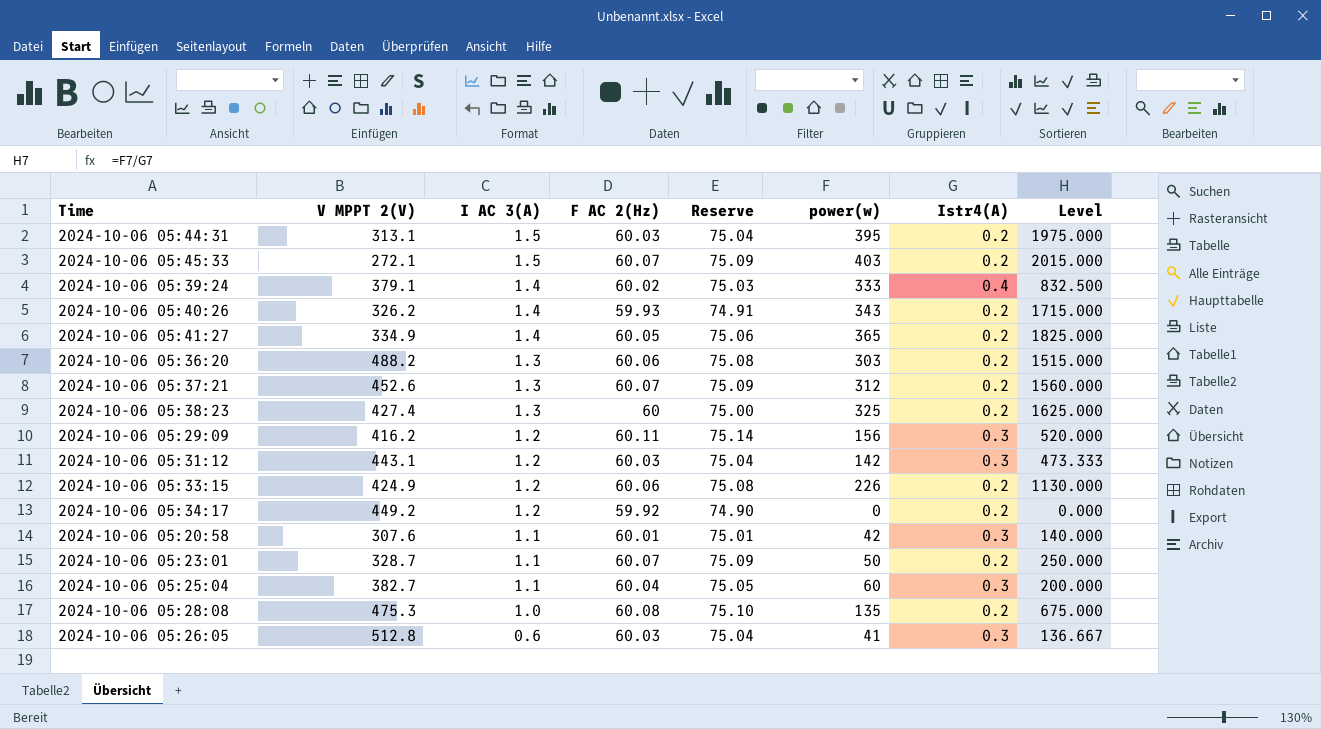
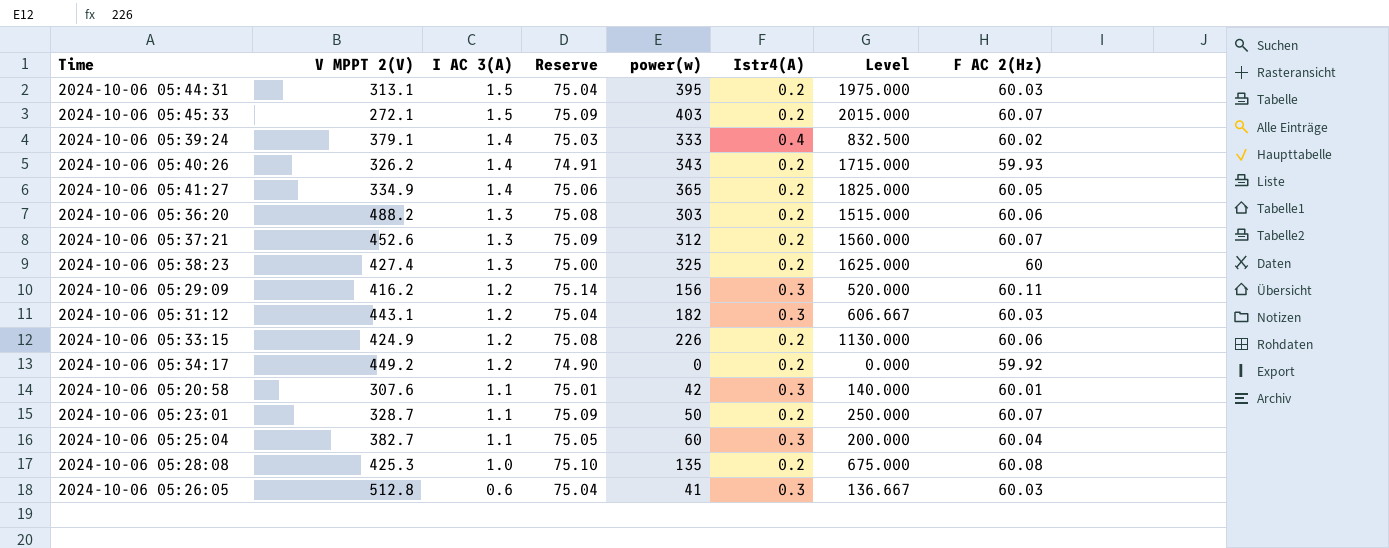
column F AC 2(Hz) | position: 4 -> 8
2024-10-06 05:31:12 | power(w): 142 -> 182
2024-10-06 05:31:12 | Level: 473.333 -> 606.667
2024-10-06 05:28:08 | V MPPT 2(V): 475.3 -> 425.3

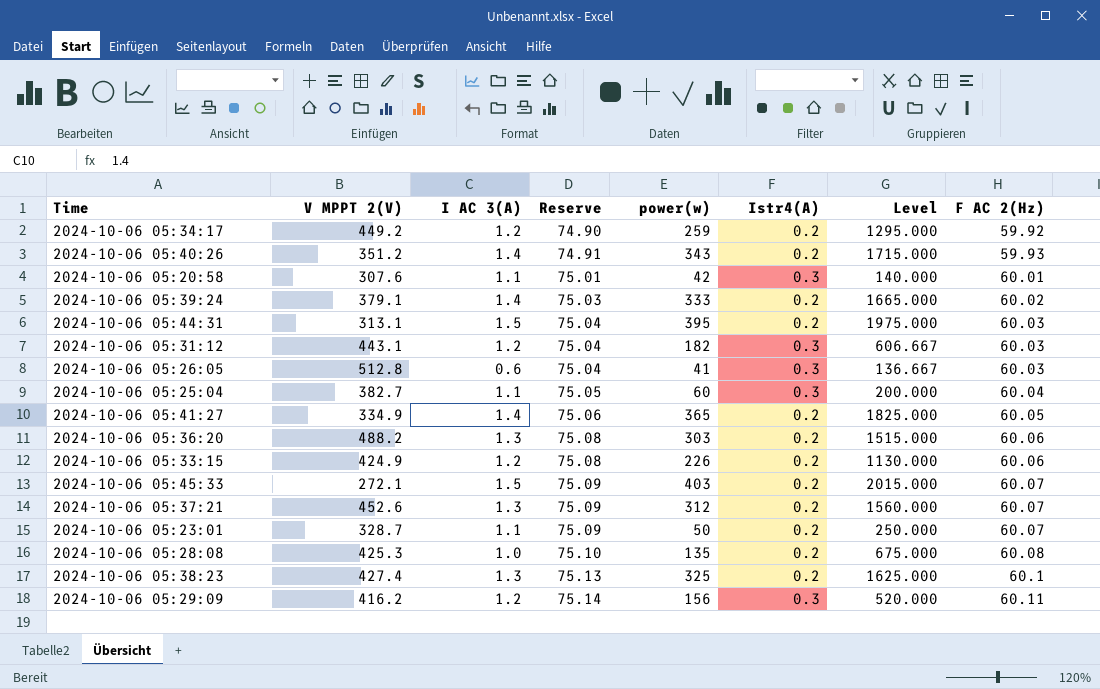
row order: I AC 3(A) descending -> Reserve ascending
2024-10-06 05:34:17 | power(w): 0 -> 259
2024-10-06 05:34:17 | Level: 0.000 -> 1295.000
2024-10-06 05:40:26 | V MPPT 2(V): 326.2 -> 351.2
2024-10-06 05:39:24 | Istr4(A): 0.4 -> 0.2
2024-10-06 05:39:24 | Level: 832.500 -> 1665.000
2024-10-06 05:38:23 | Reserve: 75.00 -> 75.13
2024-10-06 05:38:23 | F AC 2(Hz): 60 -> 60.1

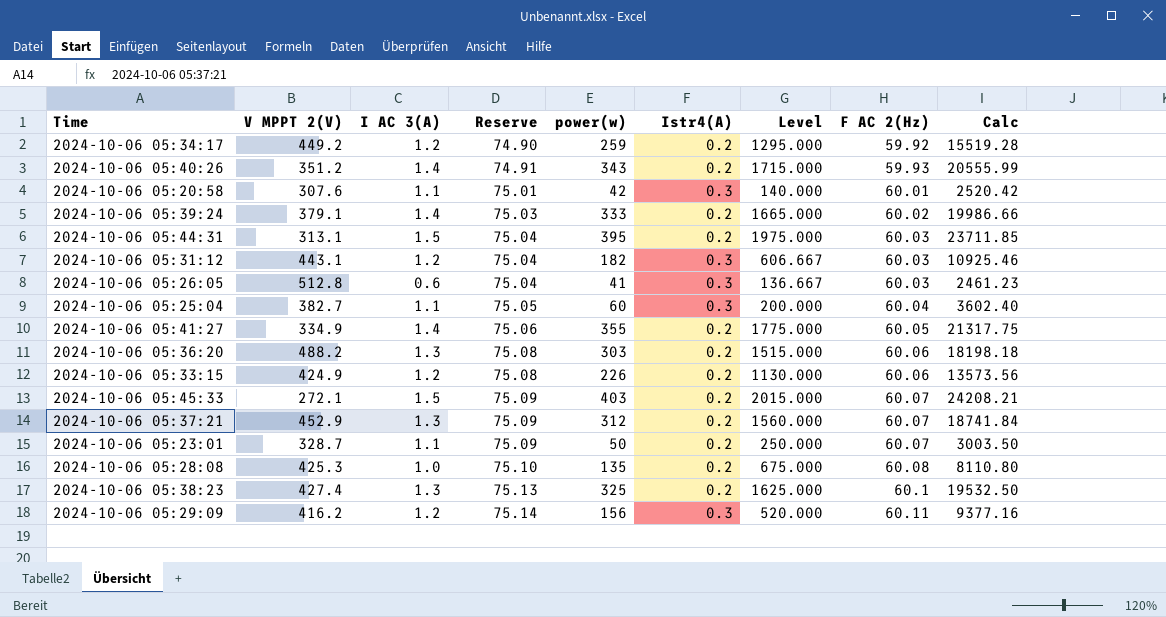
column Calc | formula: none -> [power(w)] * [F AC 2(Hz)]
2024-10-06 05:41:27 | power(w): 365 -> 355
2024-10-06 05:41:27 | Level: 1825.000 -> 1775.000
2024-10-06 05:37:21 | V MPPT 2(V): 452.6 -> 452.9

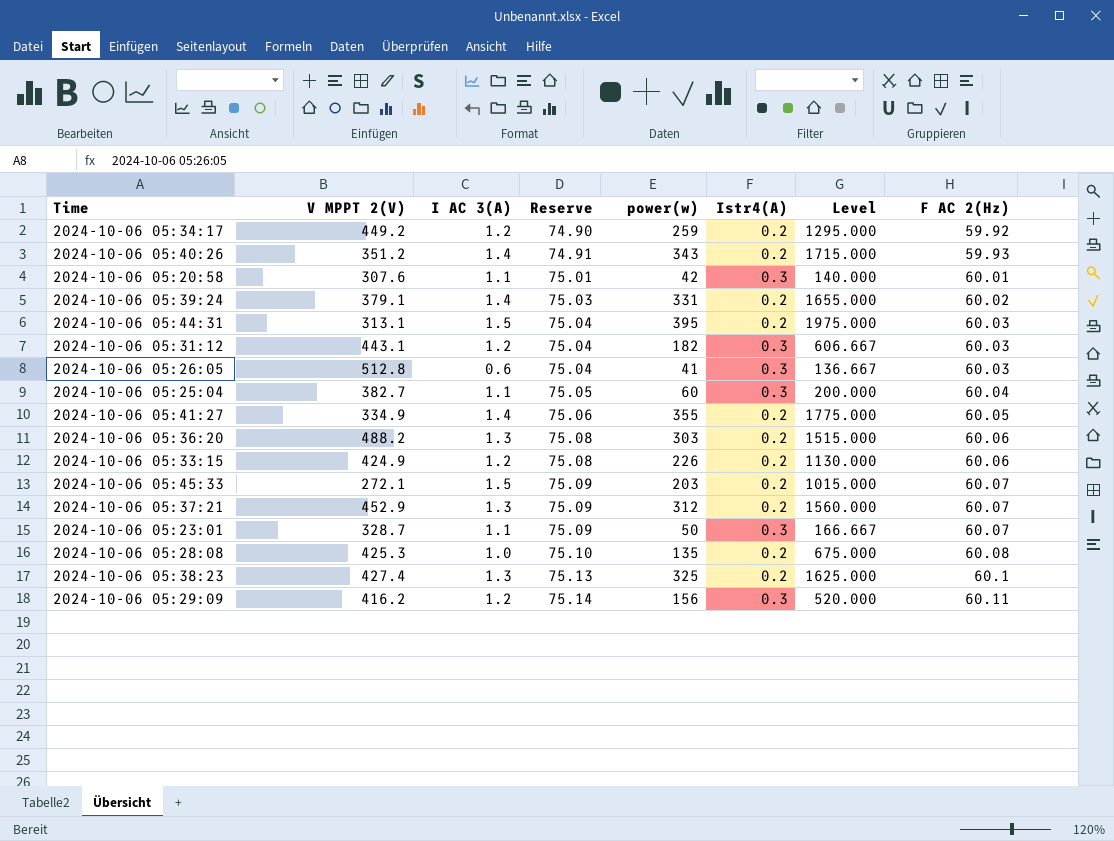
column Calc | formula: [power(w)] * [F AC 2(Hz)] -> none
2024-10-06 05:39:24 | power(w): 333 -> 331
2024-10-06 05:39:24 | Level: 1665.000 -> 1655.000
2024-10-06 05:45:33 | power(w): 403 -> 203
2024-10-06 05:45:33 | Level: 2015.000 -> 1015.000
2024-10-06 05:23:01 | Istr4(A): 0.2 -> 0.3
2024-10-06 05:23:01 | Level: 250.000 -> 166.667

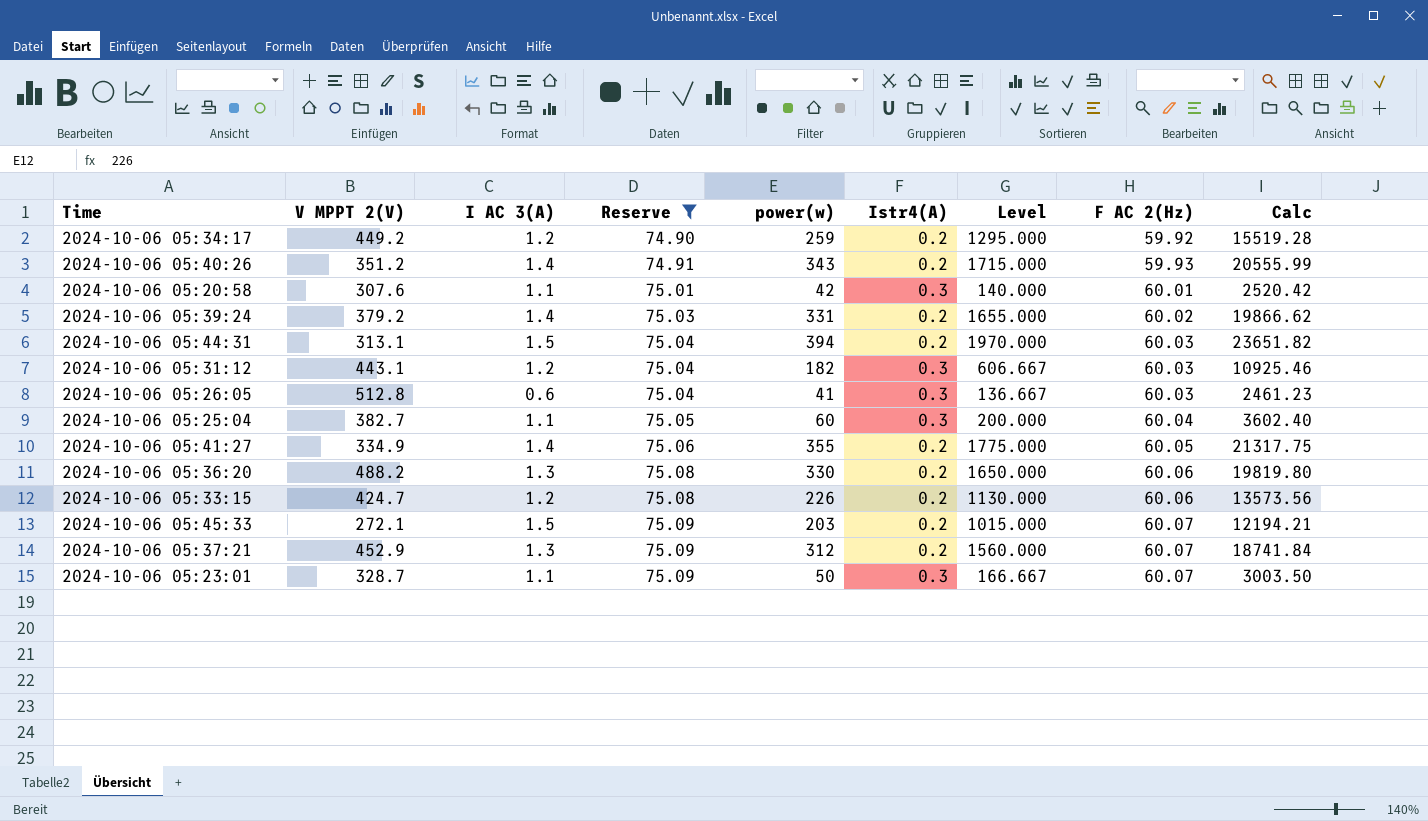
filter: none -> Reserve <= 75.09
column Calc | formula: none -> [power(w)] * [F AC 2(Hz)]
2024-10-06 05:39:24 | V MPPT 2(V): 379.1 -> 379.2
2024-10-06 05:44:31 | power(w): 395 -> 394
2024-10-06 05:44:31 | Level: 1975.000 -> 1970.000
2024-10-06 05:36:20 | power(w): 303 -> 330
2024-10-06 05:36:20 | Level: 1515.000 -> 1650.000
2024-10-06 05:33:15 | V MPPT 2(V): 424.9 -> 424.7

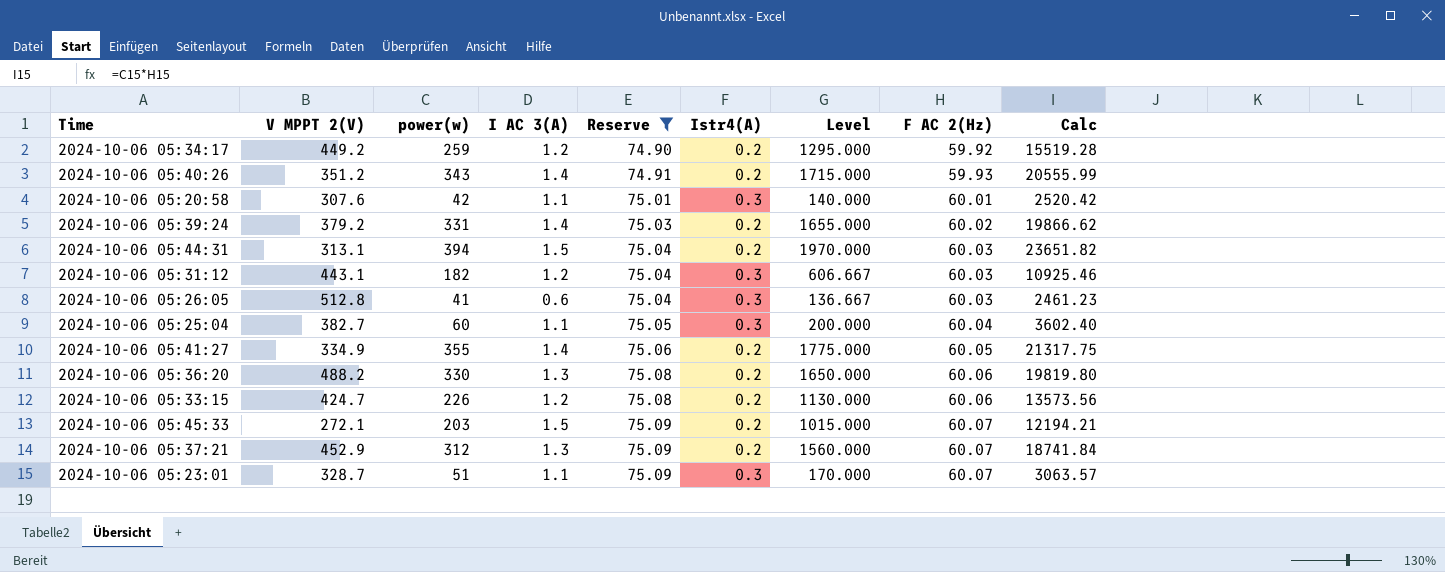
column power(w) | position: 5 -> 3
2024-10-06 05:23:01 | power(w): 50 -> 51
2024-10-06 05:23:01 | Level: 166.667 -> 170.000
2024-10-06 05:23:01 | Calc: 3003.50 -> 3063.57

